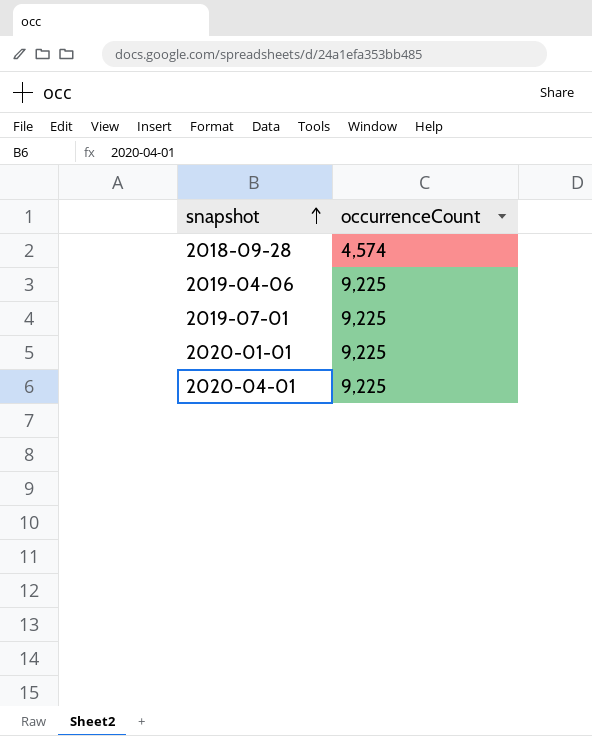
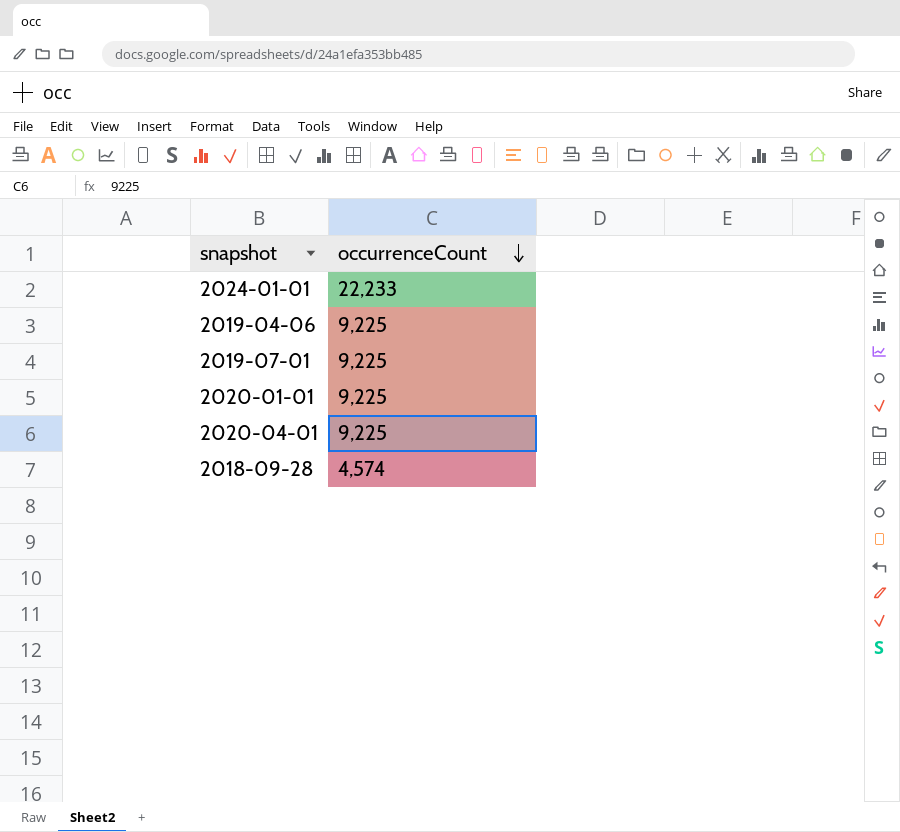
row order: snapshot ascending -> occurrenceCount descending
row 2024-01-01: none -> 22,233

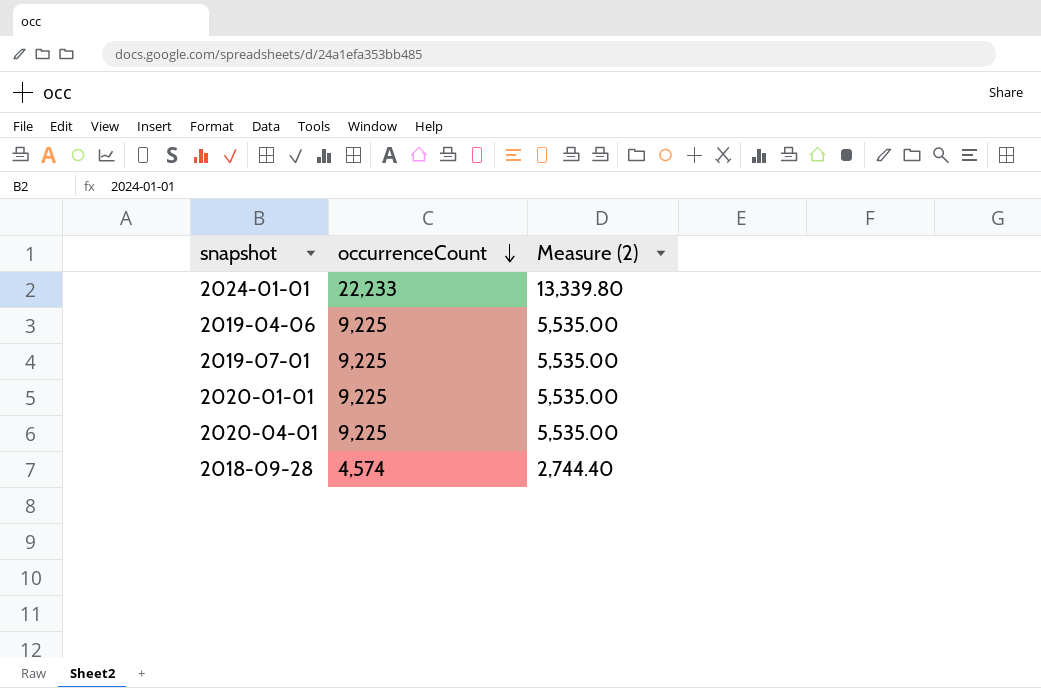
column Measure (2) | formula: none -> [occurrenceCount] * 0.6

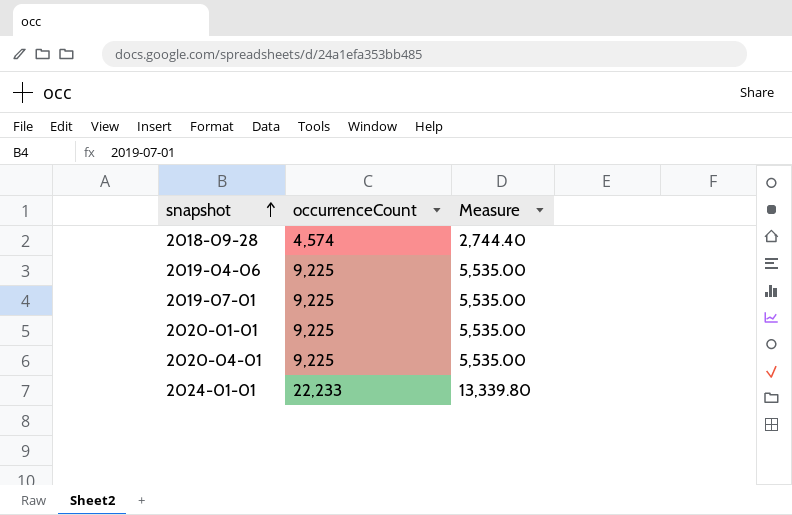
row order: occurrenceCount descending -> snapshot ascending
column name: Measure (2) -> Measure

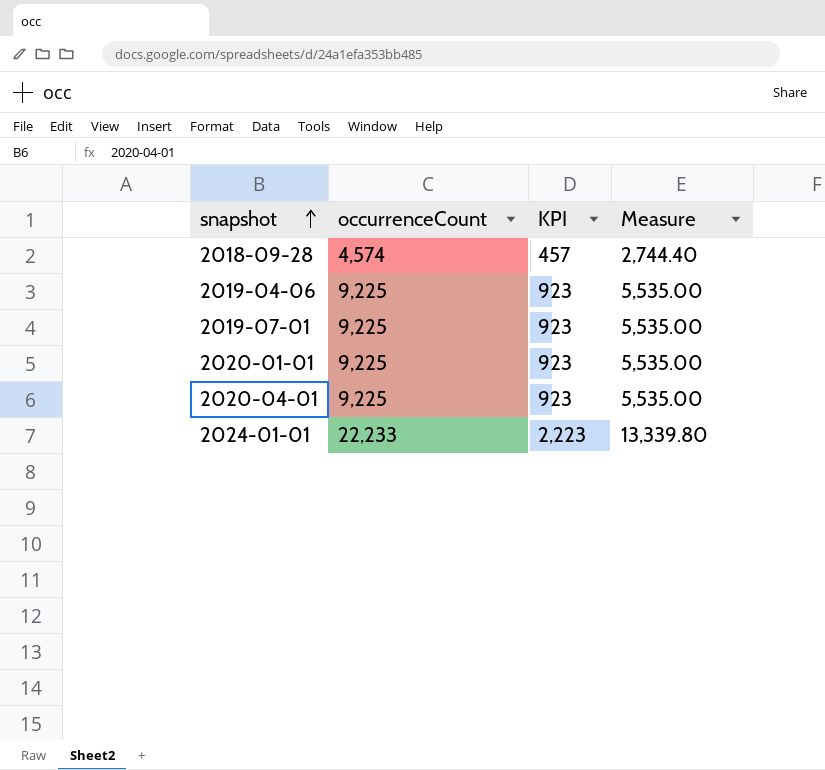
column KPI | formula: none -> [occurrenceCount] * 0.1

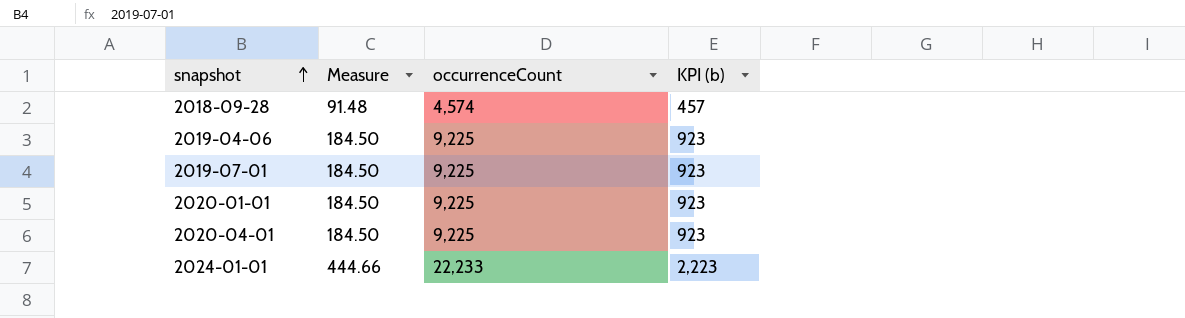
column Measure | formula: [occurrenceCount] * 0.6 -> [occurrenceCount] * 0.02
column Measure | position: 4 -> 2
column name: KPI -> KPI (b)

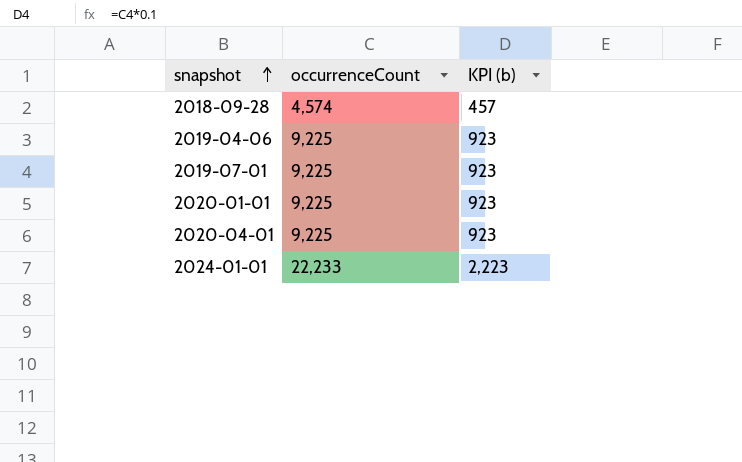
column Measure | formula: [occurrenceCount] * 0.02 -> none

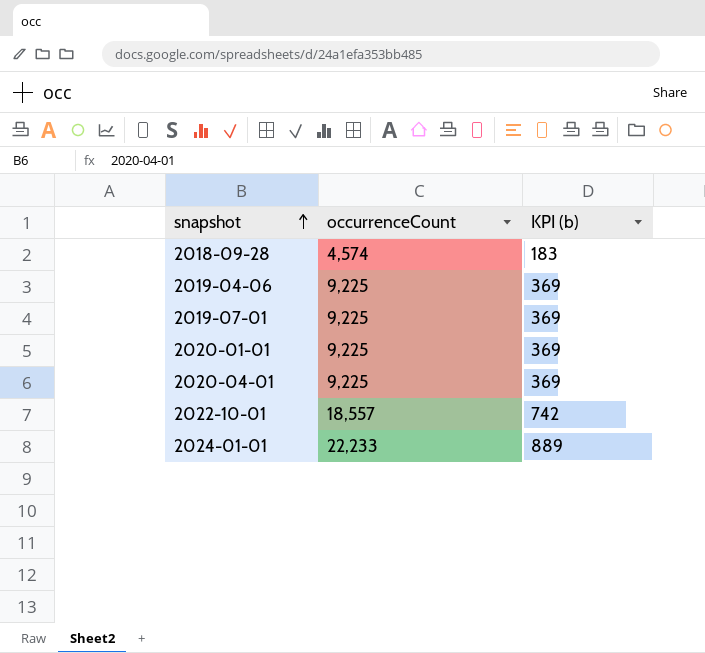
column KPI (b) | formula: [occurrenceCount] * 0.1 -> [occurrenceCount] * 0.04
row 2022-10-01: none -> 18,557 | 742

